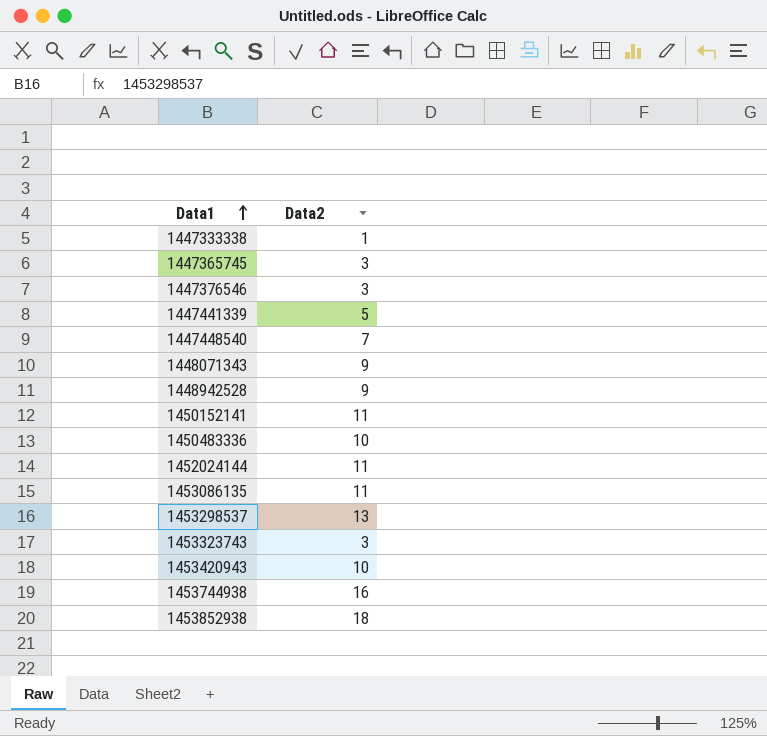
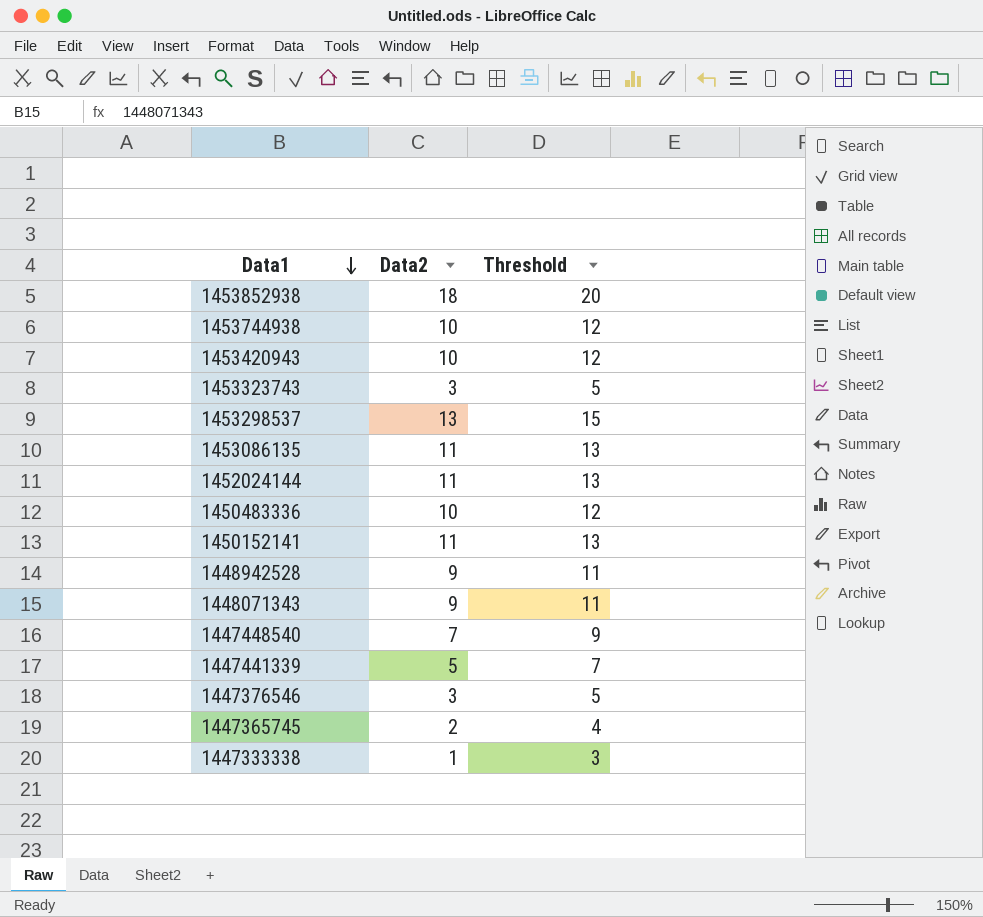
row order: Data1 ascending -> Data1 descending
column Threshold | formula: none -> [Data2] + 2
1453744938 | Data2: 16 -> 10
1447365745 | Data2: 3 -> 2

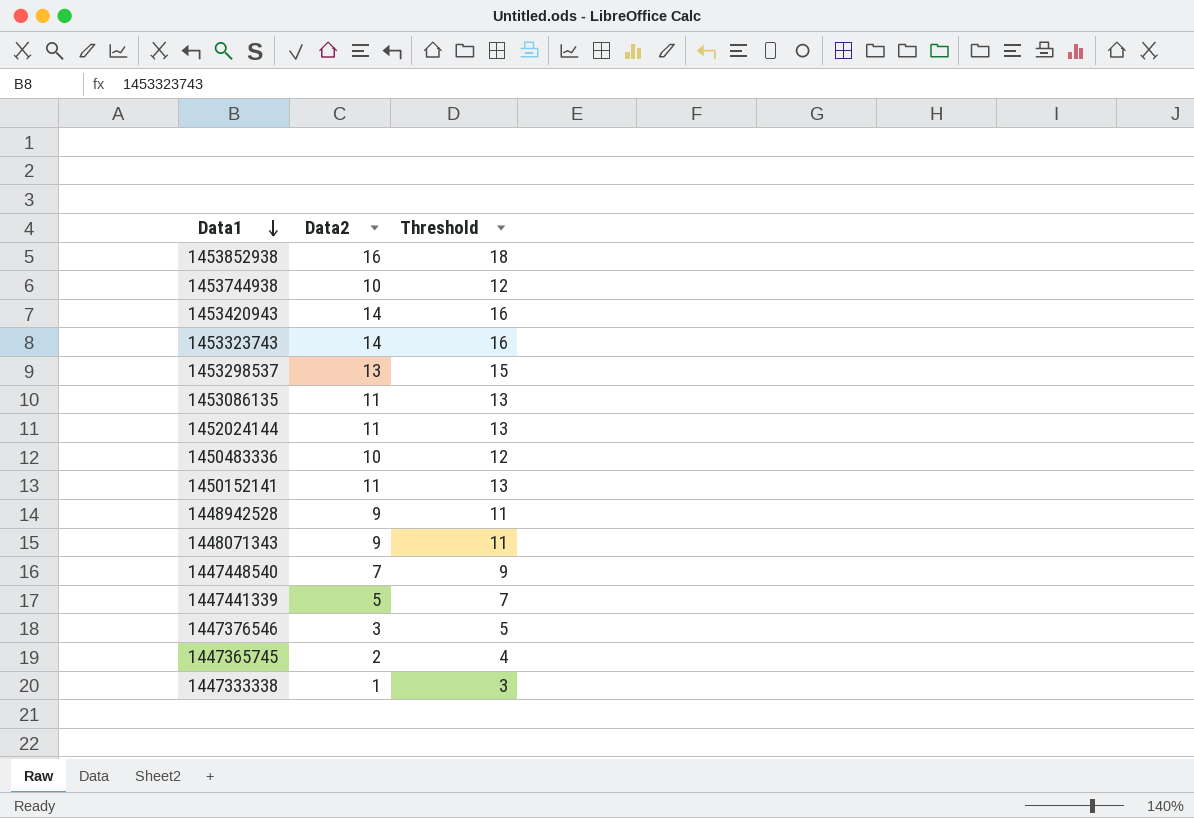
1453852938 | Data2: 18 -> 16
1453852938 | Threshold: 20 -> 18
1453420943 | Data2: 10 -> 14
1453420943 | Threshold: 12 -> 16
1453323743 | Data2: 3 -> 14
1453323743 | Threshold: 5 -> 16

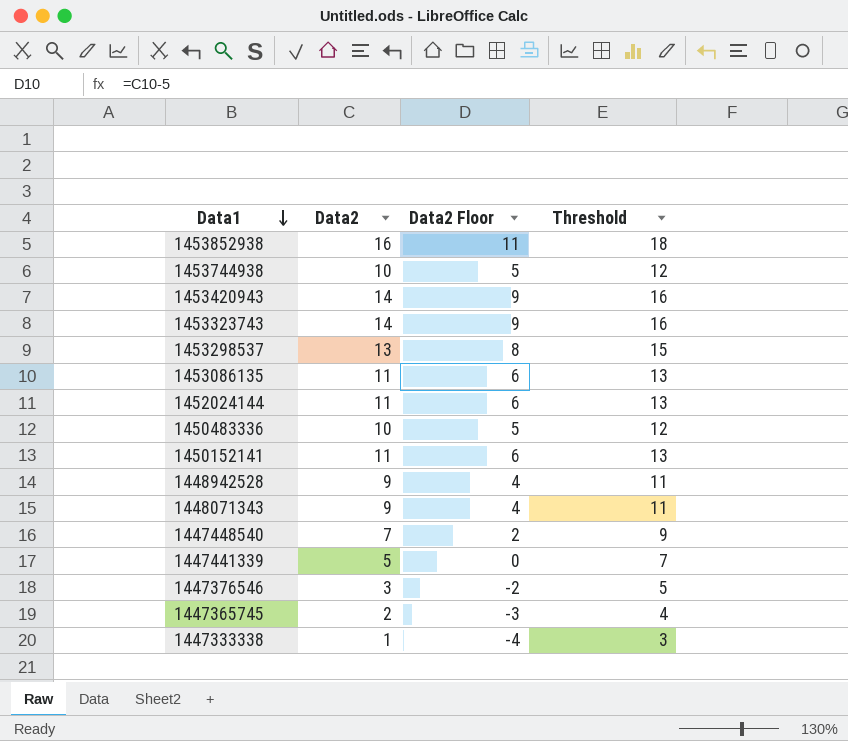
column Data2 Floor | formula: none -> [Data2] - 5

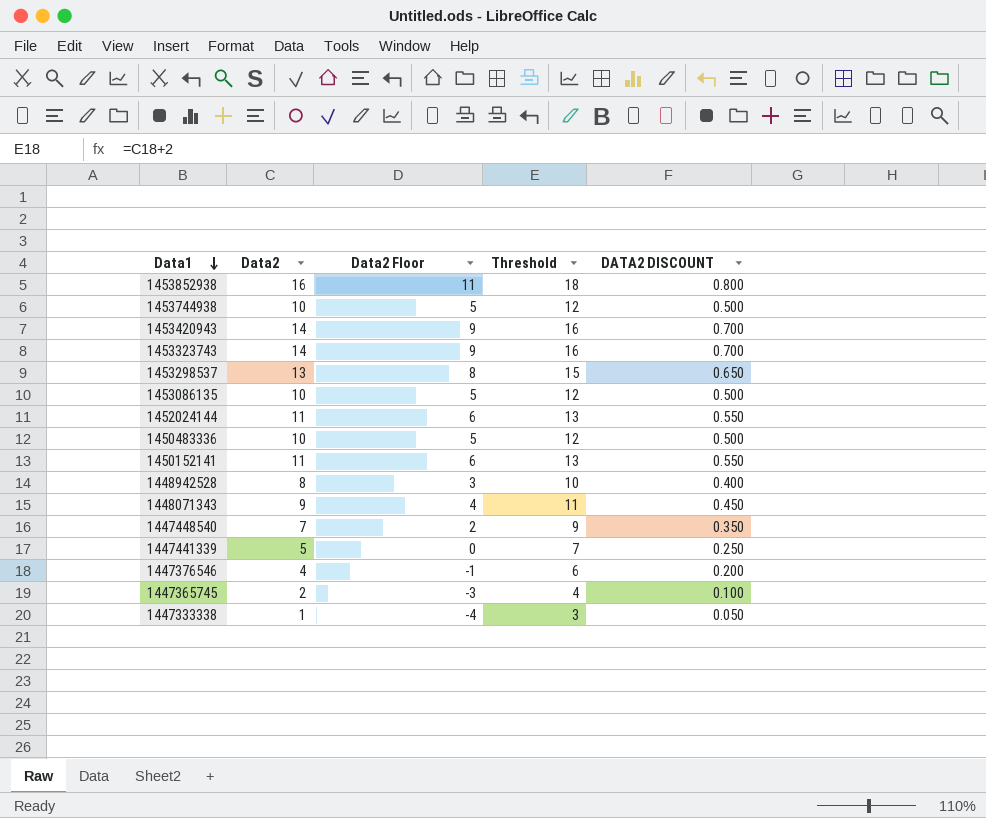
column DATA2 DISCOUNT | formula: none -> [Data2] * 0.05
1453086135 | Data2: 11 -> 10
1453086135 | Data2 Floor: 6 -> 5
1453086135 | Threshold: 13 -> 12
1448942528 | Data2: 9 -> 8
1448942528 | Data2 Floor: 4 -> 3
1448942528 | Threshold: 11 -> 10
1447376546 | Data2: 3 -> 4
1447376546 | Data2 Floor: -2 -> -1
1447376546 | Threshold: 5 -> 6

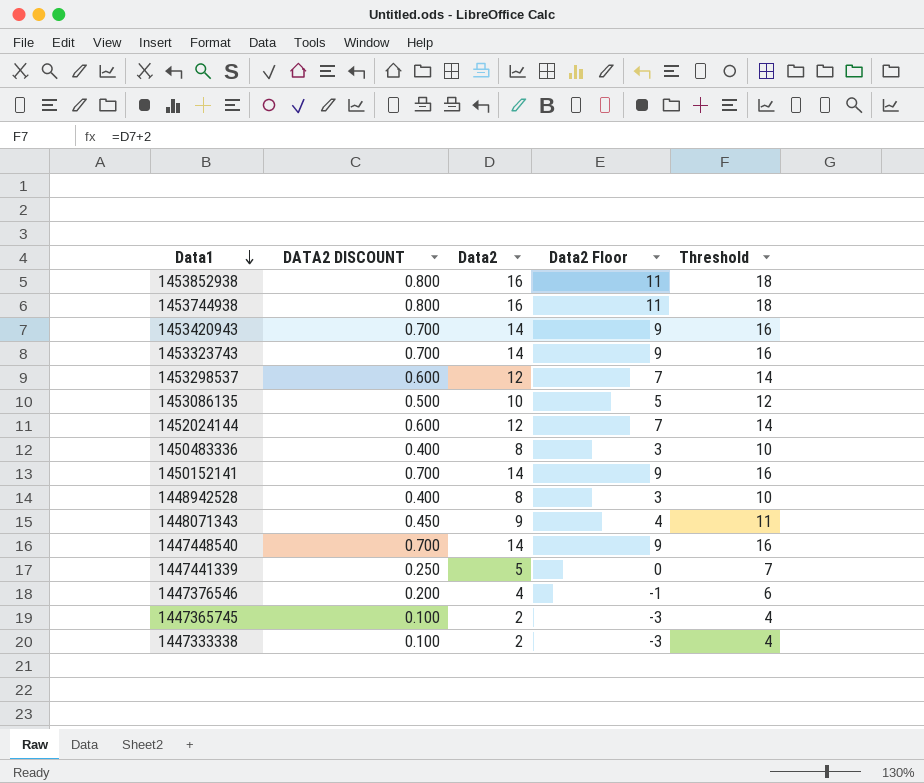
column DATA2 DISCOUNT | position: 5 -> 2
1453744938 | DATA2 DISCOUNT: 0.500 -> 0.800
1453744938 | Data2: 10 -> 16
1453744938 | Data2 Floor: 5 -> 11
1453744938 | Threshold: 12 -> 18
1453298537 | DATA2 DISCOUNT: 0.650 -> 0.600
1453298537 | Data2: 13 -> 12
1453298537 | Data2 Floor: 8 -> 7
1453298537 | Threshold: 15 -> 14
1452024144 | DATA2 DISCOUNT: 0.550 -> 0.600
1452024144 | Data2: 11 -> 12
1452024144 | Data2 Floor: 6 -> 7
1452024144 | Threshold: 13 -> 14
1450483336 | DATA2 DISCOUNT: 0.500 -> 0.400
1450483336 | Data2: 10 -> 8
1450483336 | Data2 Floor: 5 -> 3
1450483336 | Threshold: 12 -> 10
1450152141 | DATA2 DISCOUNT: 0.550 -> 0.700
1450152141 | Data2: 11 -> 14
1450152141 | Data2 Floor: 6 -> 9
1450152141 | Threshold: 13 -> 16
1447448540 | DATA2 DISCOUNT: 0.350 -> 0.700
1447448540 | Data2: 7 -> 14
1447448540 | Data2 Floor: 2 -> 9
1447448540 | Threshold: 9 -> 16
1447333338 | DATA2 DISCOUNT: 0.050 -> 0.100
1447333338 | Data2: 1 -> 2
1447333338 | Data2 Floor: -4 -> -3
1447333338 | Threshold: 3 -> 4

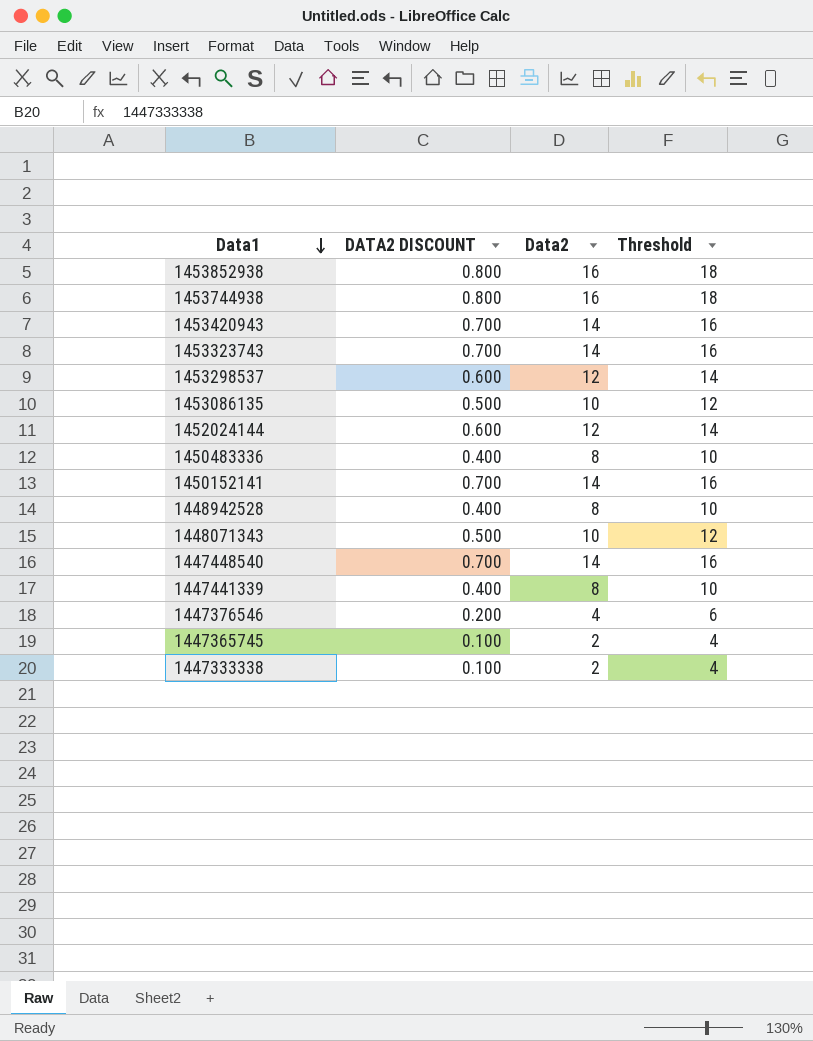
column Data2 Floor | formula: [Data2] - 5 -> none
1448071343 | DATA2 DISCOUNT: 0.450 -> 0.500
1448071343 | Data2: 9 -> 10
1448071343 | Threshold: 11 -> 12
1447441339 | DATA2 DISCOUNT: 0.250 -> 0.400
1447441339 | Data2: 5 -> 8
1447441339 | Threshold: 7 -> 10

